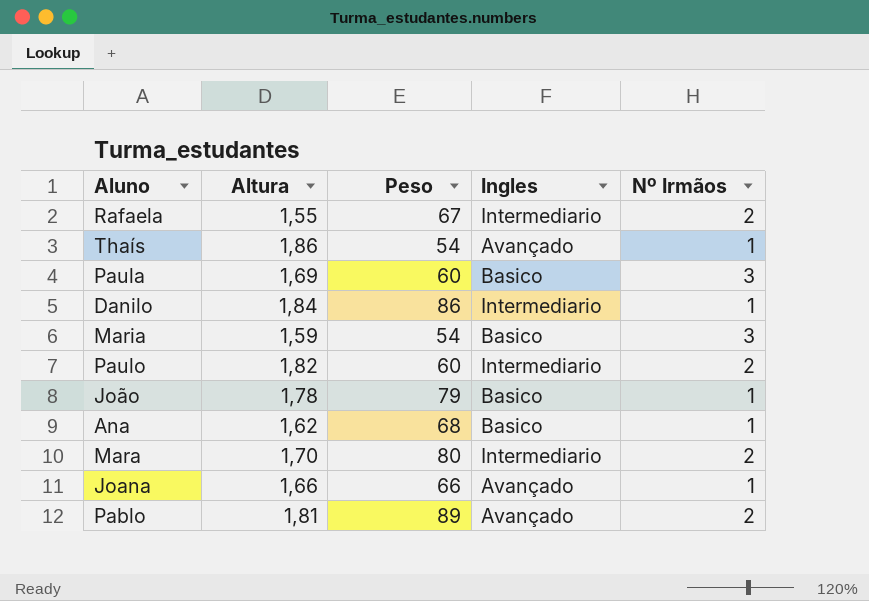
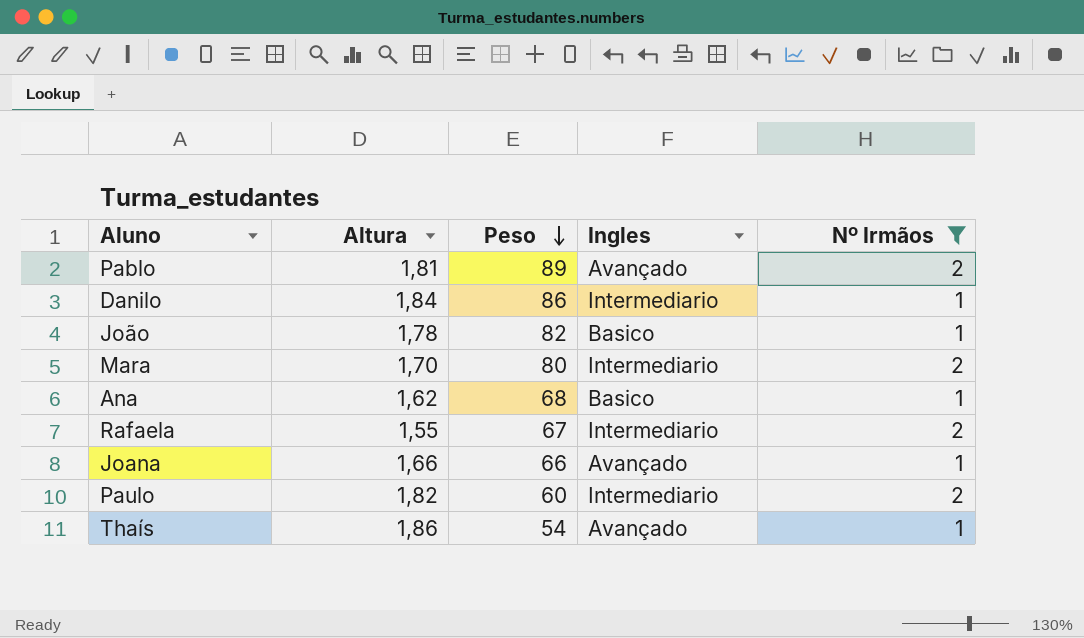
filter: none -> Nº Irmãos != 3
row order: none -> Peso descending
João | Peso: 79 -> 82

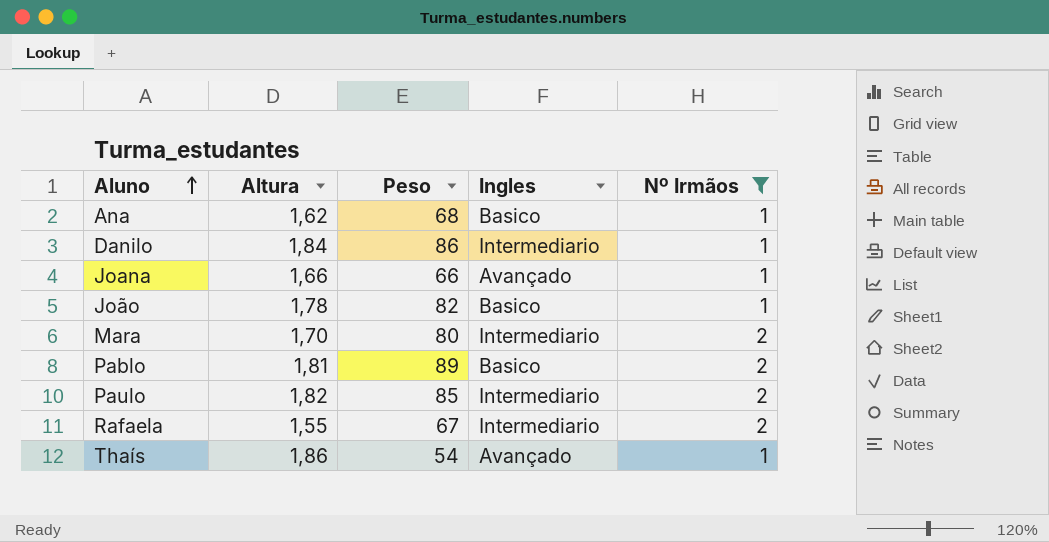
row order: Peso descending -> Aluno ascending
Pablo | Ingles: Avançado -> Basico
Paulo | Peso: 60 -> 85

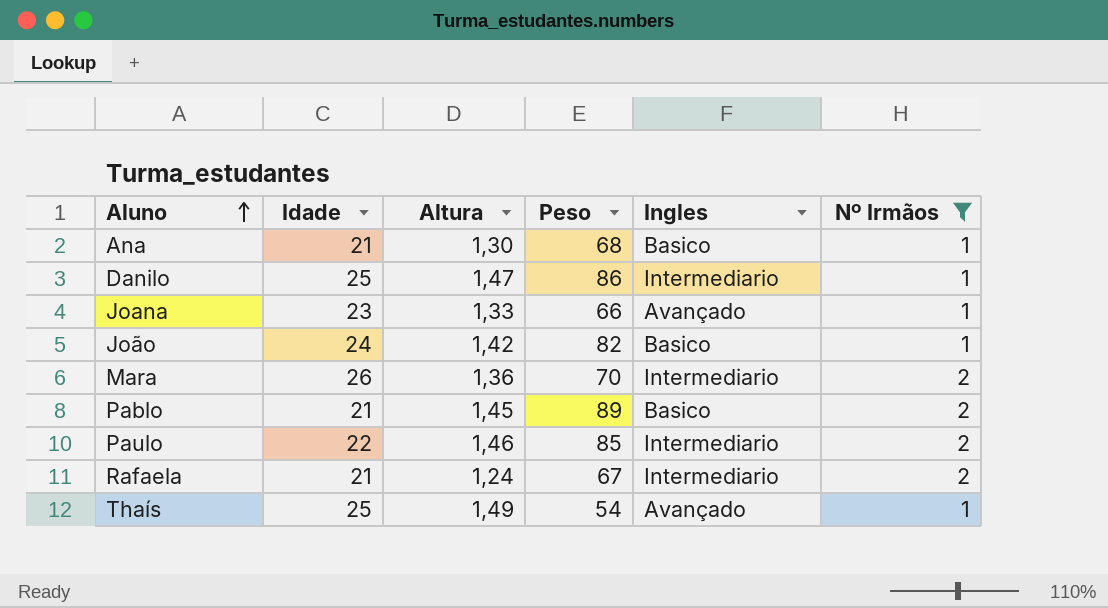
column Idade | position: none -> 2
Ana | Altura: 1,62 -> 1,30
Danilo | Altura: 1,84 -> 1,47
Joana | Altura: 1,66 -> 1,33
João | Altura: 1,78 -> 1,42
Mara | Altura: 1,70 -> 1,36
Mara | Peso: 80 -> 70
Pablo | Altura: 1,81 -> 1,45
Paulo | Altura: 1,82 -> 1,46
Rafaela | Altura: 1,55 -> 1,24
Thaís | Altura: 1,86 -> 1,49

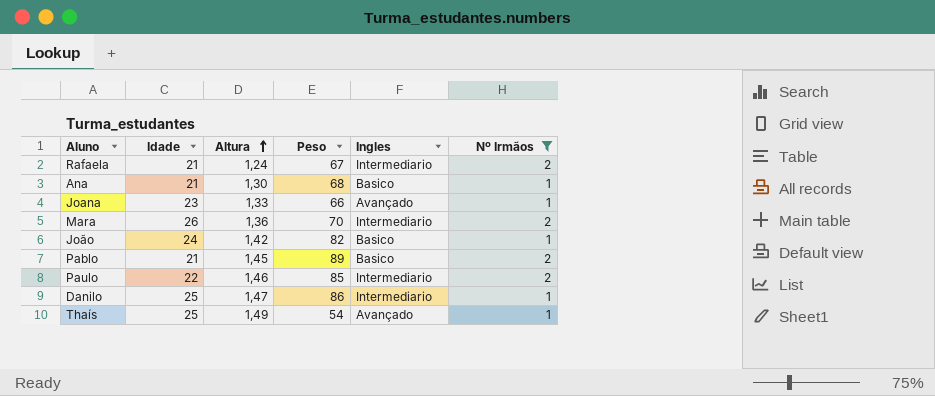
row order: Aluno ascending -> Altura ascending

